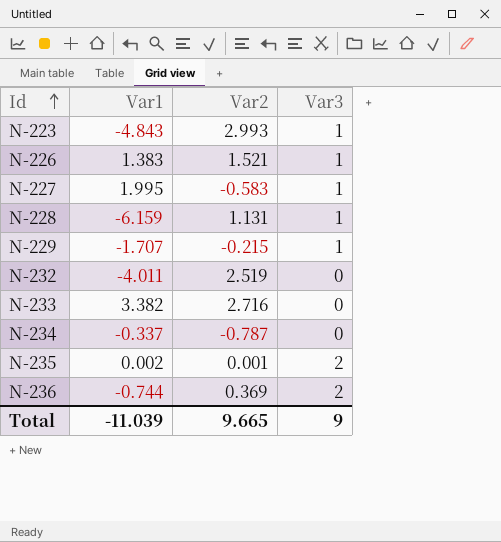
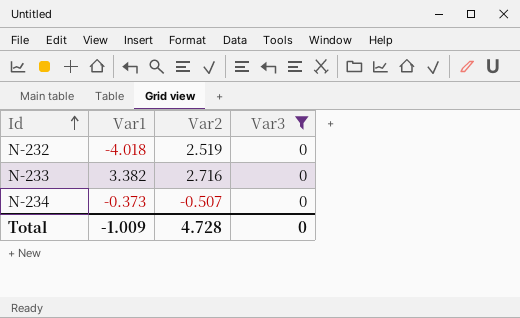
filter: none -> Var3 = 0
N-232 | Var1: -4.011 -> -4.018
N-234 | Var1: -0.337 -> -0.373
N-234 | Var2: -0.787 -> -0.507
Total | Var1: -11.039 -> -1.009
Total | Var2: 9.665 -> 4.728
Total | Var3: 9 -> 0

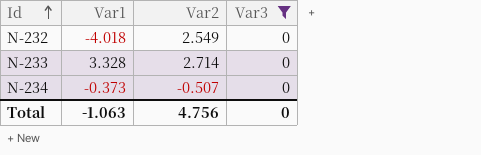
N-232 | Var2: 2.519 -> 2.549
N-233 | Var1: 3.382 -> 3.328
N-233 | Var2: 2.716 -> 2.714
Total | Var1: -1.009 -> -1.063
Total | Var2: 4.728 -> 4.756

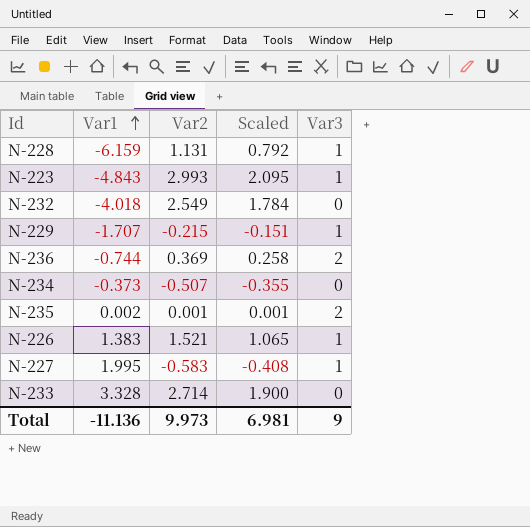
filter: Var3 = 0 -> none
row order: Id ascending -> Var1 ascending
column Scaled | formula: none -> [Var2] * 0.7
Total | Var1: -1.063 -> -11.136
Total | Var2: 4.756 -> 9.973
Total | Var3: 0 -> 9

